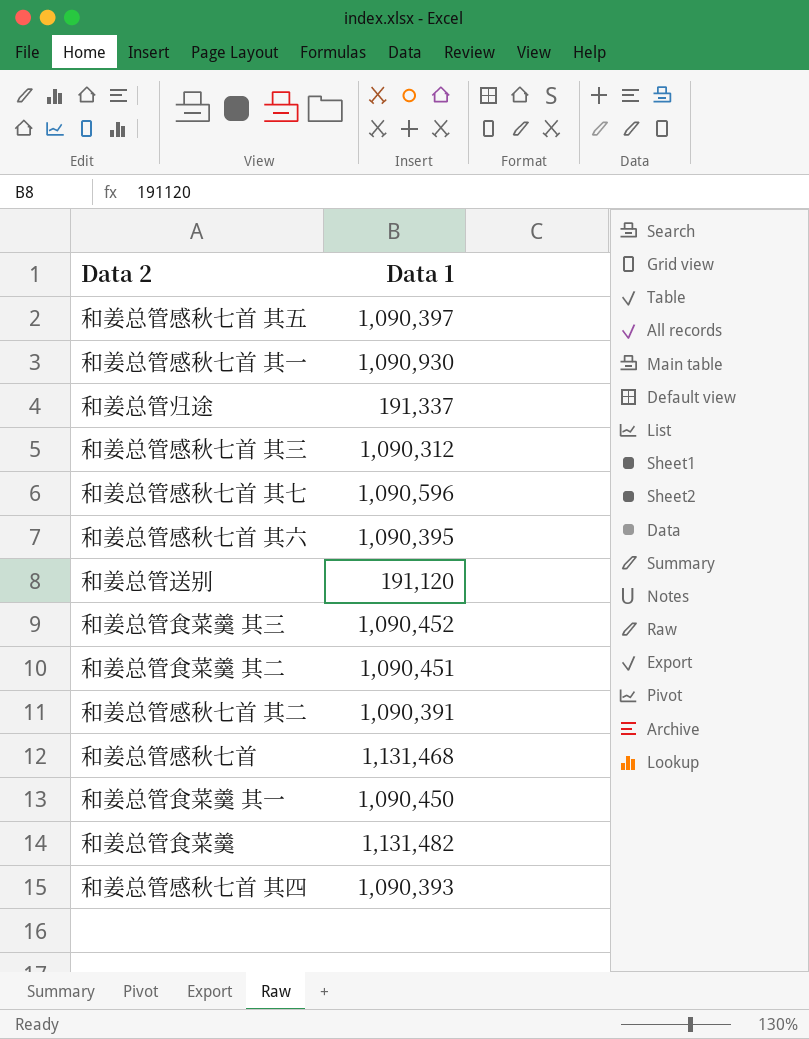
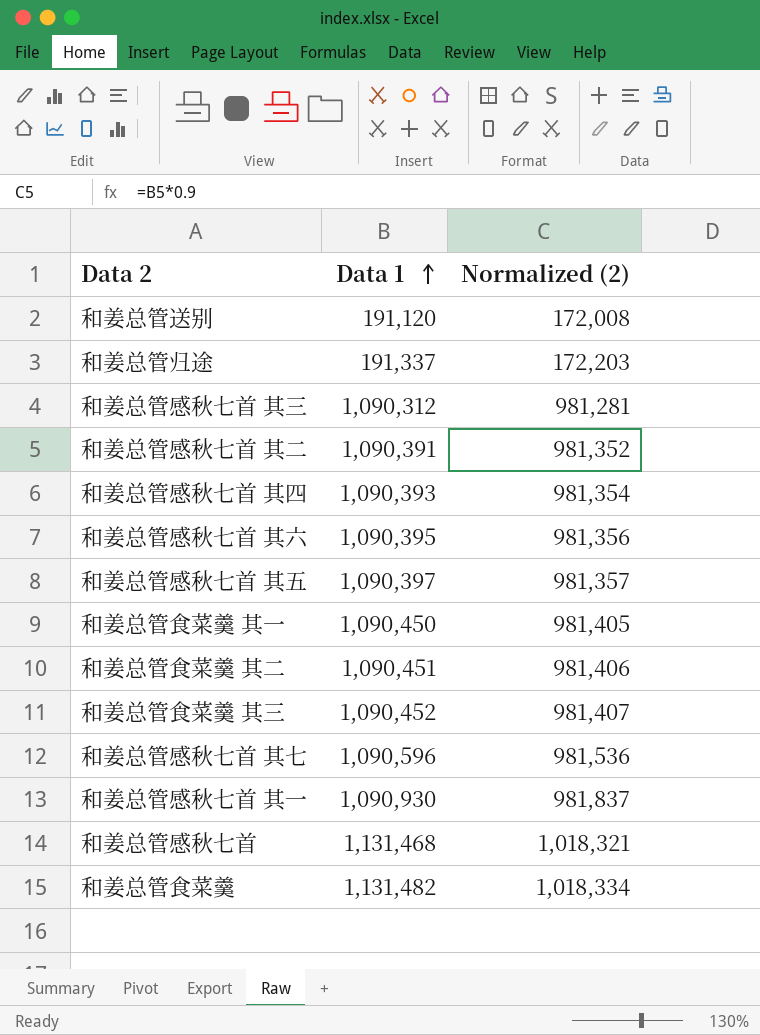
row order: none -> Data 1 ascending
column Normalized (2) | formula: none -> [Data 1] * 0.9

